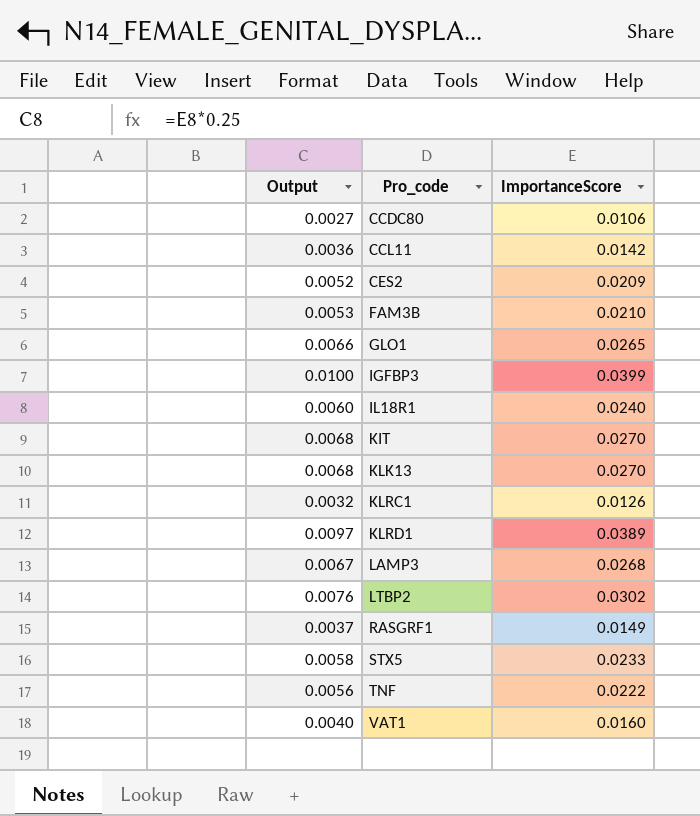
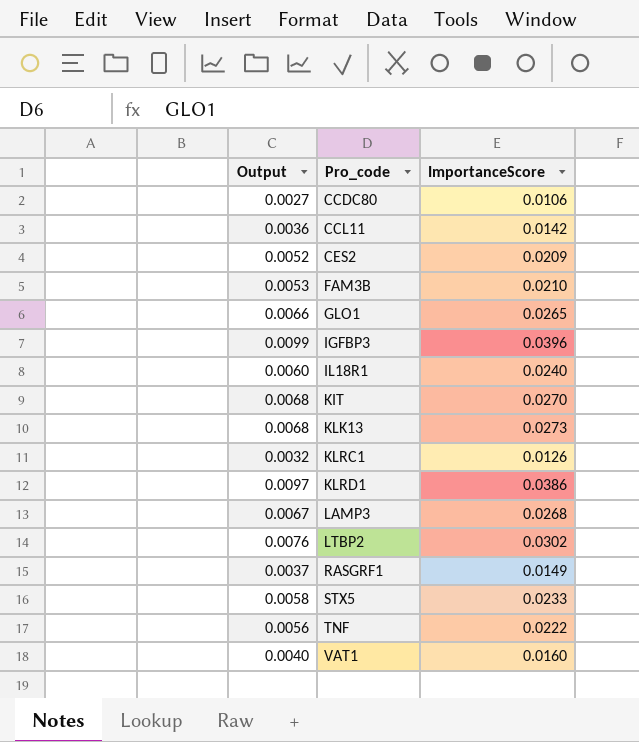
IGFBP3 | Output: 0.0100 -> 0.0099
IGFBP3 | ImportanceScore: 0.0399 -> 0.0396
KLK13 | ImportanceScore: 0.0270 -> 0.0273
KLRD1 | ImportanceScore: 0.0389 -> 0.0386

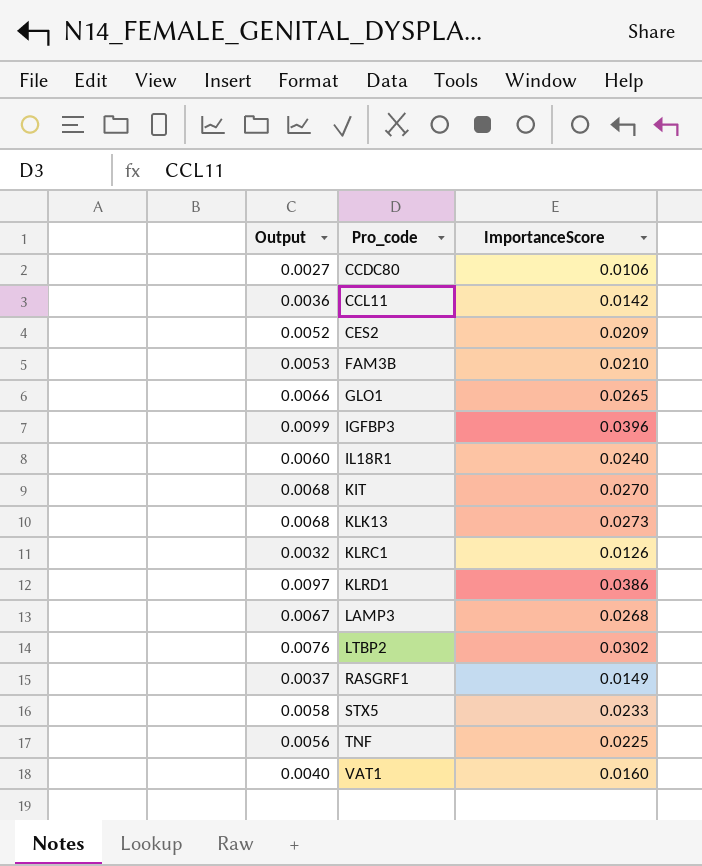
TNF | ImportanceScore: 0.0222 -> 0.0225

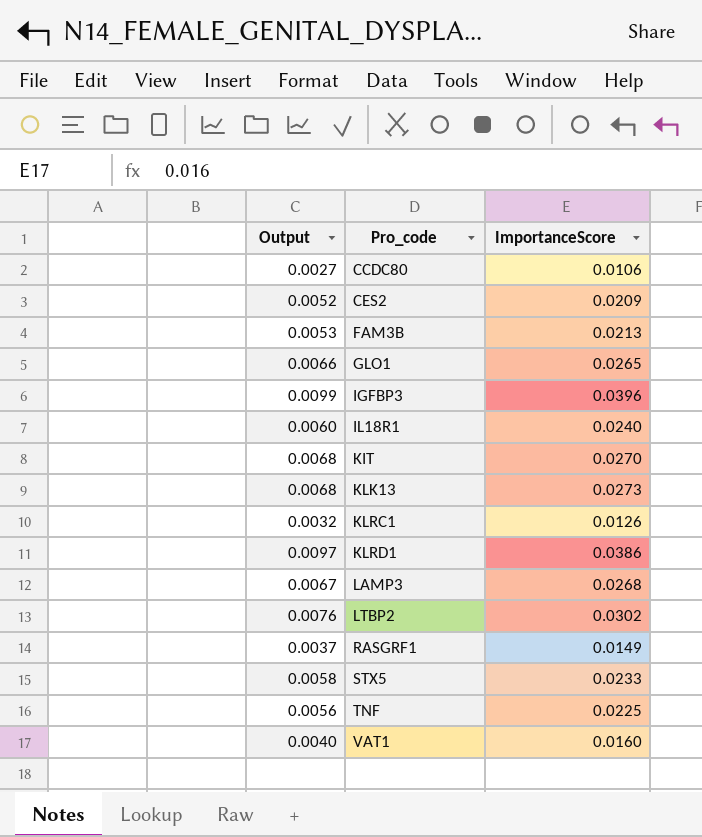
row CCL11: 0.0036 | 0.0142 -> none
FAM3B | ImportanceScore: 0.0210 -> 0.0213

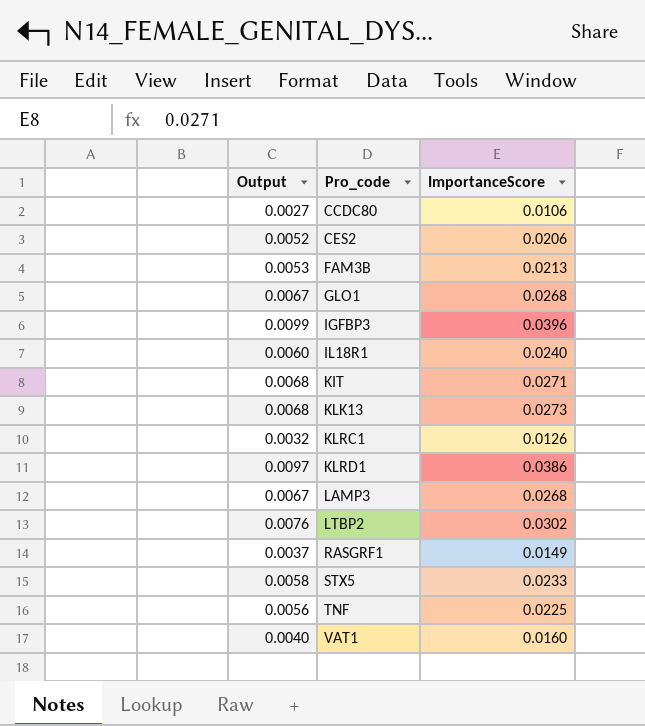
CES2 | ImportanceScore: 0.0209 -> 0.0206
GLO1 | Output: 0.0066 -> 0.0067
GLO1 | ImportanceScore: 0.0265 -> 0.0268
KIT | ImportanceScore: 0.0270 -> 0.0271

